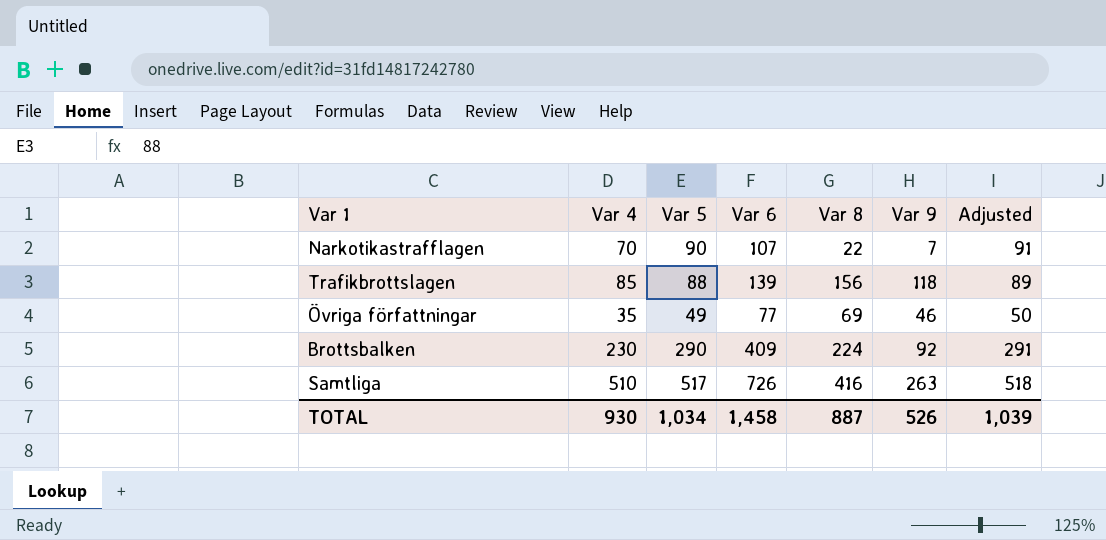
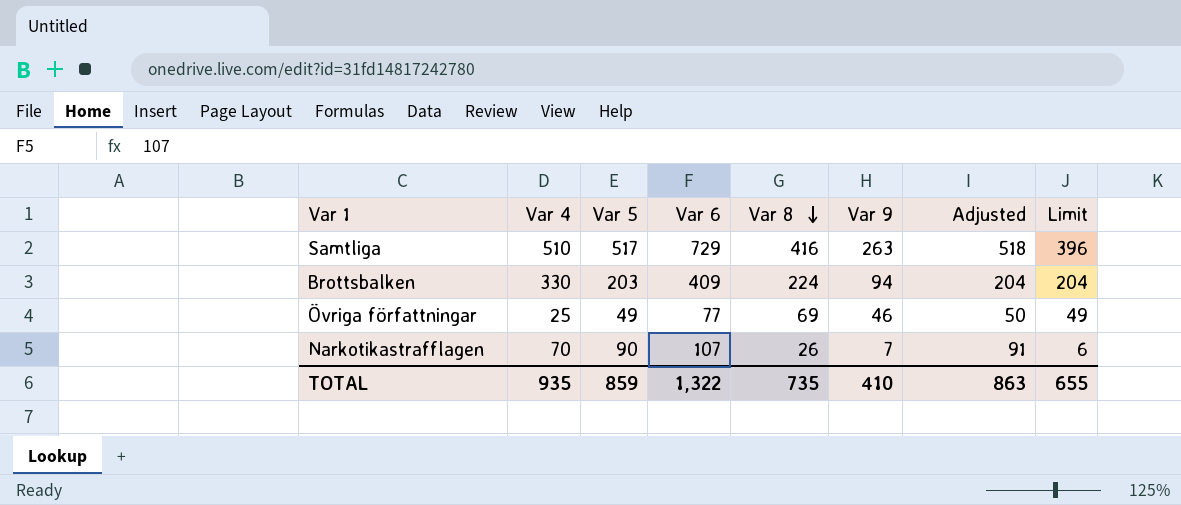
row order: none -> Var 8 descending
column Limit | formula: none -> [Var 8] - 20
row Trafikbrottslagen: 85 | 88 | 139 | 156 | 118 | 89 -> none
Samtliga | Var 6: 726 -> 729
Brottsbalken | Var 4: 230 -> 330
Brottsbalken | Var 5: 290 -> 203
Brottsbalken | Var 9: 92 -> 94
Brottsbalken | Adjusted: 291 -> 204
Övriga författningar | Var 4: 35 -> 25
Narkotikastrafflagen | Var 8: 22 -> 26
TOTAL | Var 4: 930 -> 935
TOTAL | Var 5: 1,034 -> 859
TOTAL | Var 6: 1,458 -> 1,322
TOTAL | Var 8: 887 -> 735
TOTAL | Var 9: 526 -> 410
TOTAL | Adjusted: 1,039 -> 863

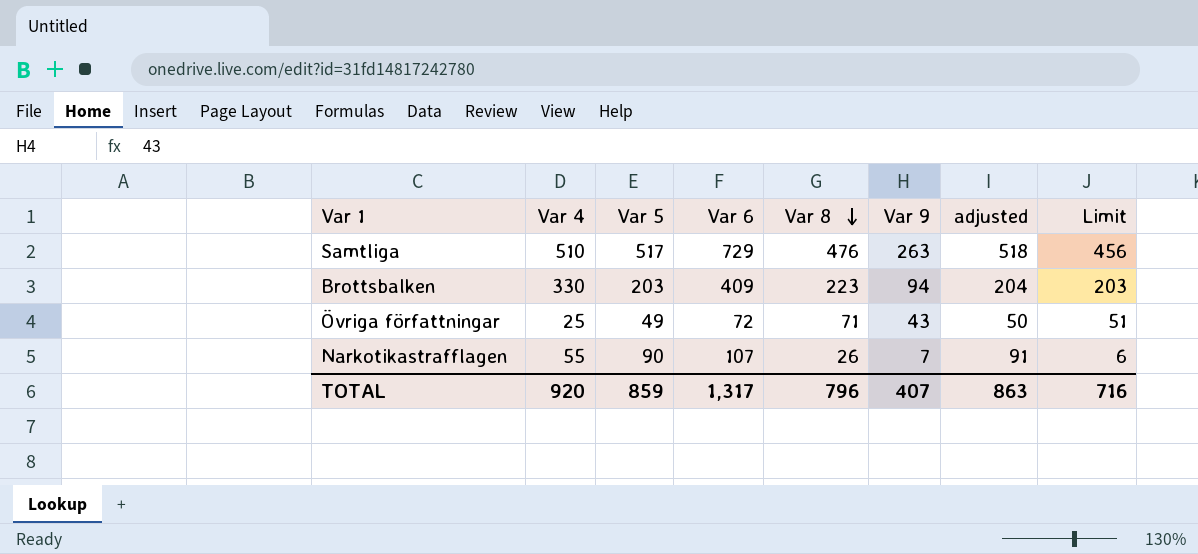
column name: Adjusted -> adjusted
Samtliga | Var 8: 416 -> 476
Samtliga | Limit: 396 -> 456
Brottsbalken | Var 8: 224 -> 223
Brottsbalken | Limit: 204 -> 203
Övriga författningar | Var 6: 77 -> 72
Övriga författningar | Var 8: 69 -> 71
Övriga författningar | Var 9: 46 -> 43
Övriga författningar | Limit: 49 -> 51
Narkotikastrafflagen | Var 4: 70 -> 55
TOTAL | Var 4: 935 -> 920
TOTAL | Var 6: 1,322 -> 1,317
TOTAL | Var 8: 735 -> 796
TOTAL | Var 9: 410 -> 407
TOTAL | Limit: 655 -> 716

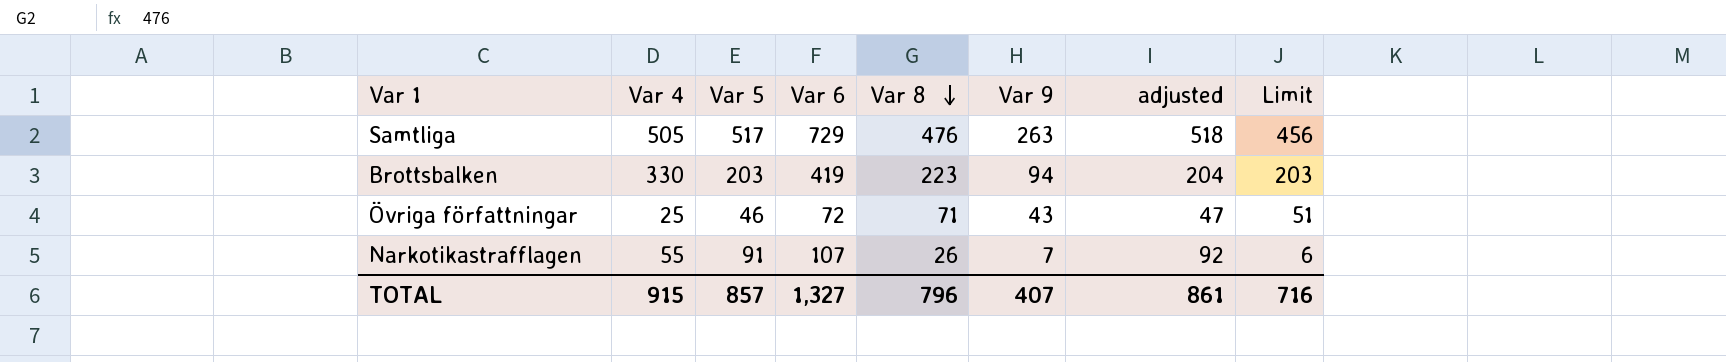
Samtliga | Var 4: 510 -> 505
Brottsbalken | Var 6: 409 -> 419
Övriga författningar | Var 5: 49 -> 46
Övriga författningar | adjusted: 50 -> 47
Narkotikastrafflagen | Var 5: 90 -> 91
Narkotikastrafflagen | adjusted: 91 -> 92
TOTAL | Var 4: 920 -> 915
TOTAL | Var 5: 859 -> 857
TOTAL | Var 6: 1,317 -> 1,327
TOTAL | adjusted: 863 -> 861

